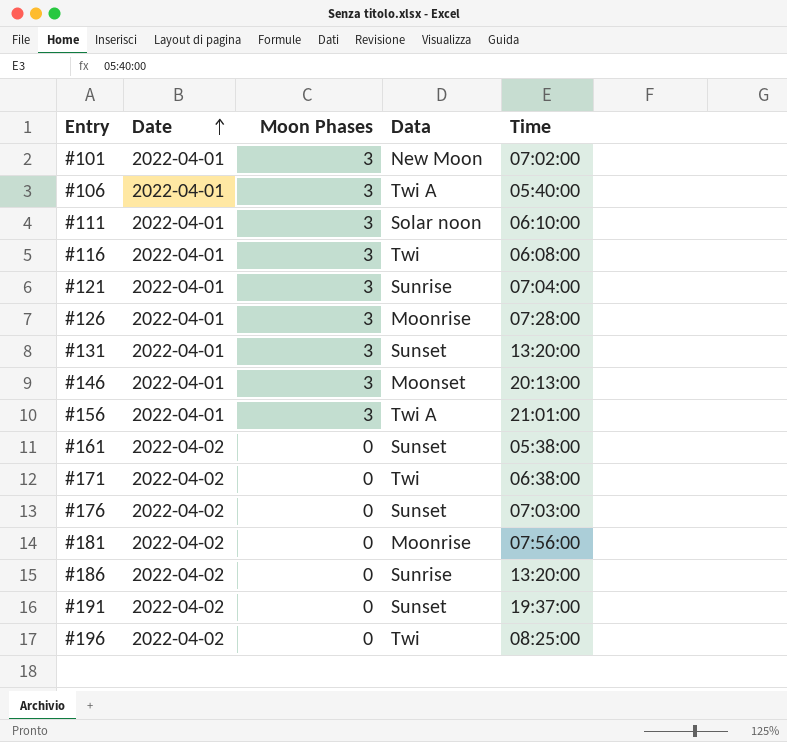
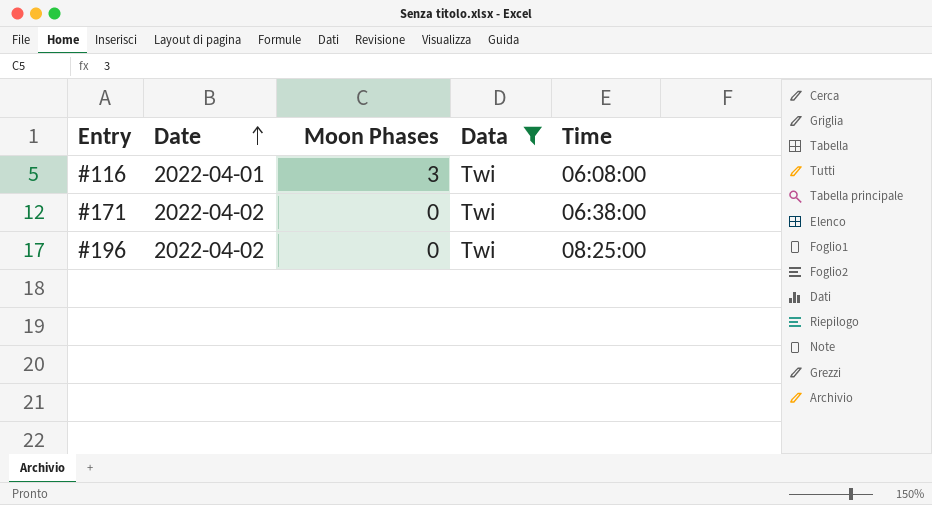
filter: none -> Data = Twi

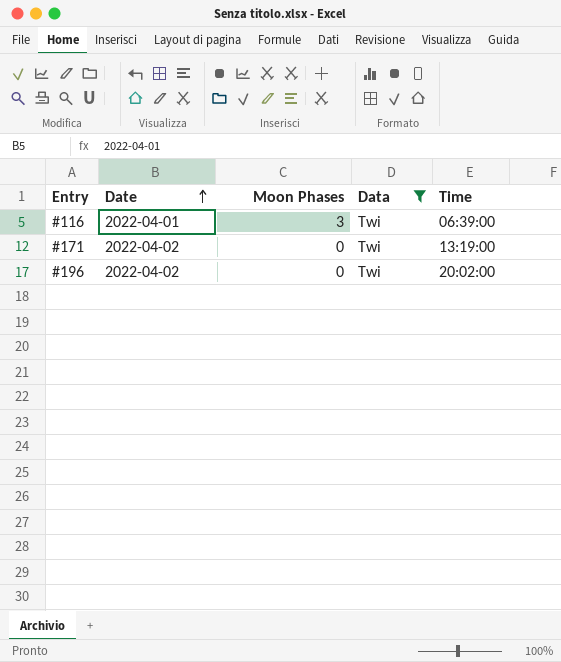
#116 | Time: 06:08:00 -> 06:39:00
#171 | Time: 06:38:00 -> 13:19:00
#196 | Time: 08:25:00 -> 20:02:00

